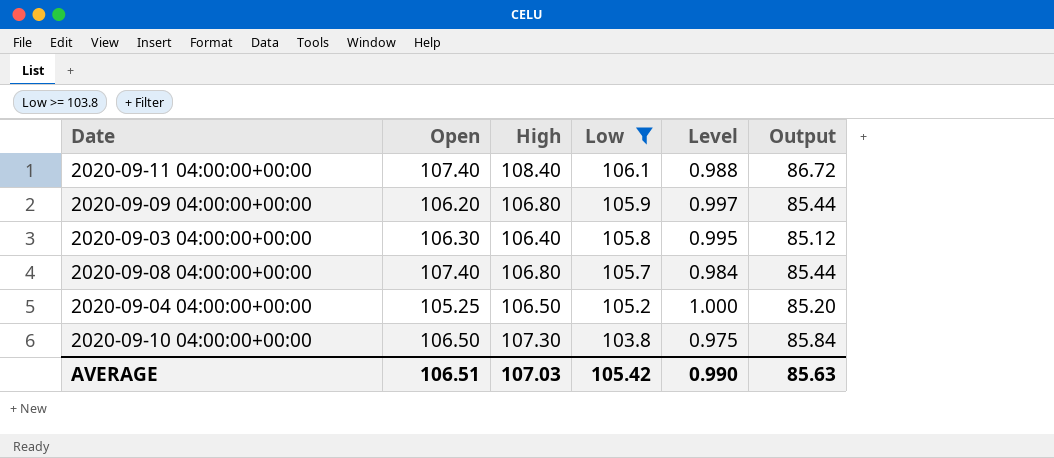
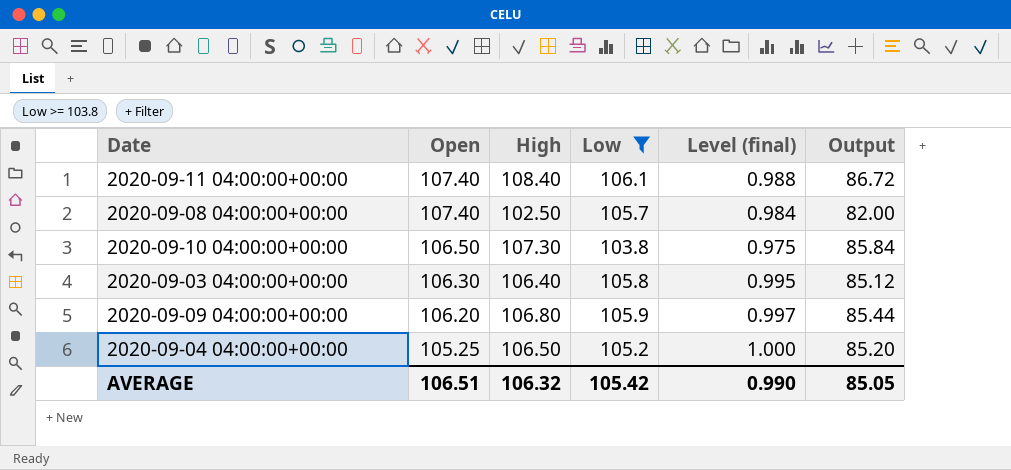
row order: Low descending -> Open descending
column name: Level -> Level (final)
2020-09-08 04:00:00+00:00 | High: 106.80 -> 102.50
2020-09-08 04:00:00+00:00 | Output: 85.44 -> 82.00
AVERAGE | High: 107.03 -> 106.32
AVERAGE | Output: 85.63 -> 85.05

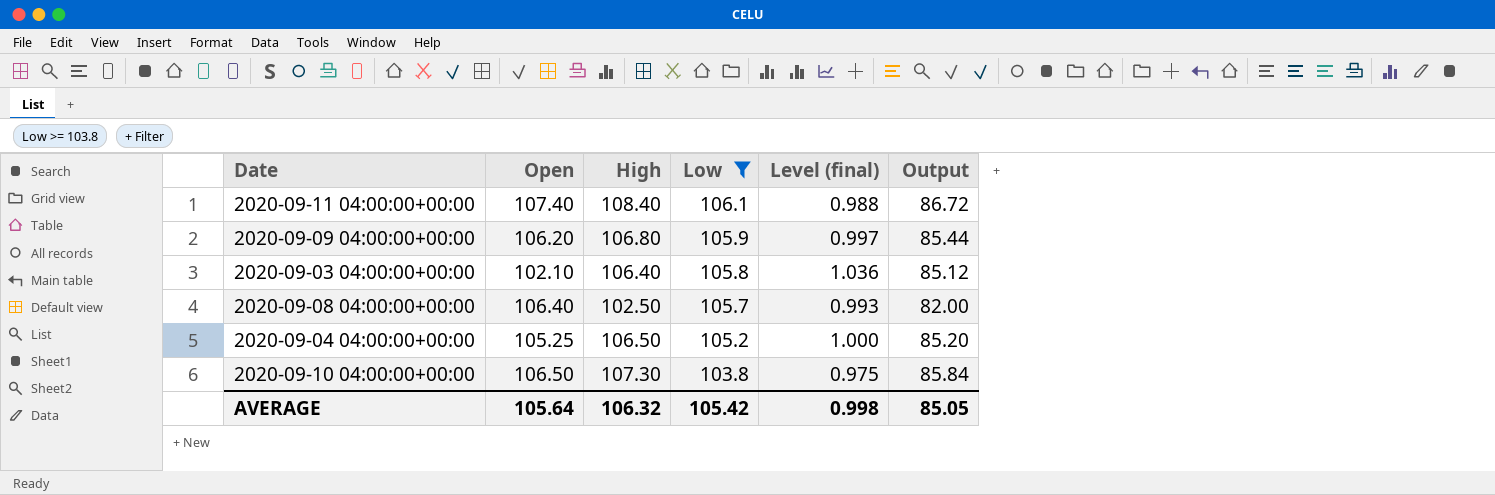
row order: Open descending -> Low descending
2020-09-03 04:00:00+00:00 | Open: 106.30 -> 102.10
2020-09-03 04:00:00+00:00 | Level (final): 0.995 -> 1.036
2020-09-08 04:00:00+00:00 | Open: 107.40 -> 106.40
2020-09-08 04:00:00+00:00 | Level (final): 0.984 -> 0.993
AVERAGE | Open: 106.51 -> 105.64
AVERAGE | Level (final): 0.990 -> 0.998

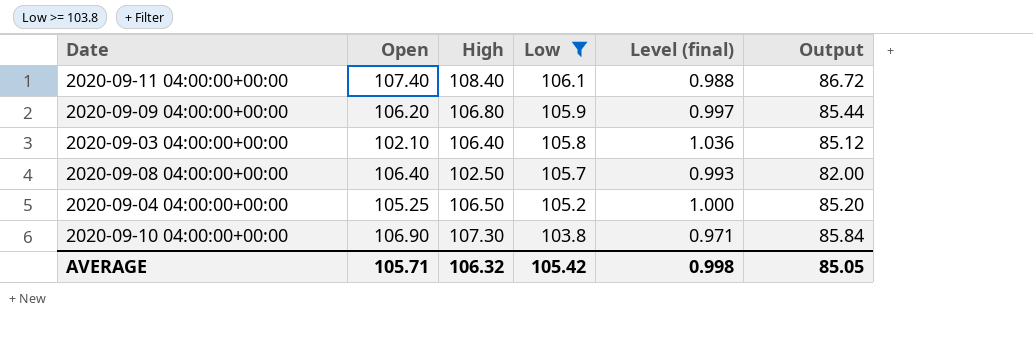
2020-09-10 04:00:00+00:00 | Open: 106.50 -> 106.90
2020-09-10 04:00:00+00:00 | Level (final): 0.975 -> 0.971
AVERAGE | Open: 105.64 -> 105.71

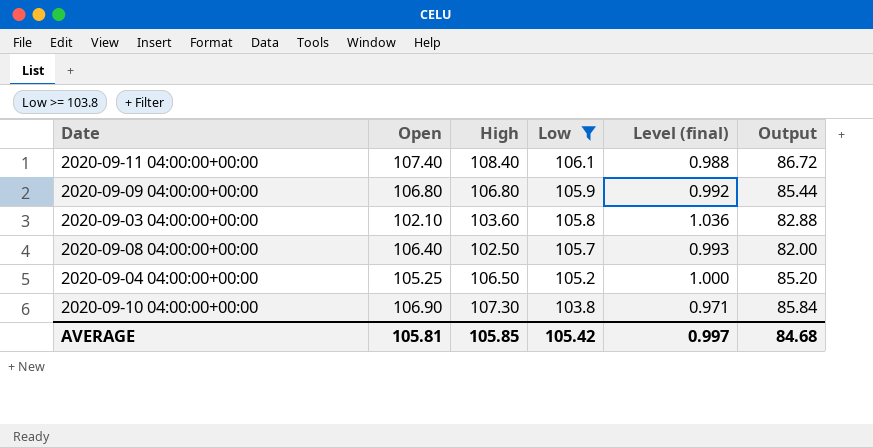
2020-09-09 04:00:00+00:00 | Open: 106.20 -> 106.80
2020-09-09 04:00:00+00:00 | Level (final): 0.997 -> 0.992
2020-09-03 04:00:00+00:00 | High: 106.40 -> 103.60
2020-09-03 04:00:00+00:00 | Output: 85.12 -> 82.88
AVERAGE | Open: 105.71 -> 105.81
AVERAGE | High: 106.32 -> 105.85
AVERAGE | Level (final): 0.998 -> 0.997
AVERAGE | Output: 85.05 -> 84.68

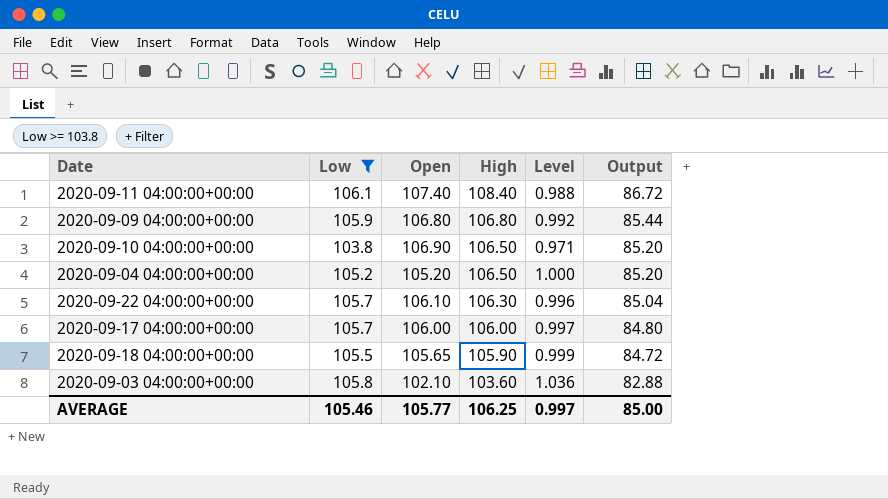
row order: Low descending -> High descending
column Low | position: 4 -> 2
column name: Level (final) -> Level
row 2020-09-08 04:00:00+00:00: 106.40 | 102.50 | 105.7 | 0.993 | 82.00 -> none
2020-09-10 04:00:00+00:00 | High: 107.30 -> 106.50
2020-09-10 04:00:00+00:00 | Output: 85.84 -> 85.20
2020-09-04 04:00:00+00:00 | Open: 105.25 -> 105.20
row 2020-09-22 04:00:00+00:00: none -> 105.7 | 106.10 | 106.30 | 0.996 | 85.04
row 2020-09-17 04:00:00+00:00: none -> 105.7 | 106.00 | 106.00 | 0.997 | 84.80
row 2020-09-18 04:00:00+00:00: none -> 105.5 | 105.65 | 105.90 | 0.999 | 84.72
AVERAGE | Low: 105.42 -> 105.46
AVERAGE | Open: 105.81 -> 105.77
AVERAGE | High: 105.85 -> 106.25
AVERAGE | Output: 84.68 -> 85.00

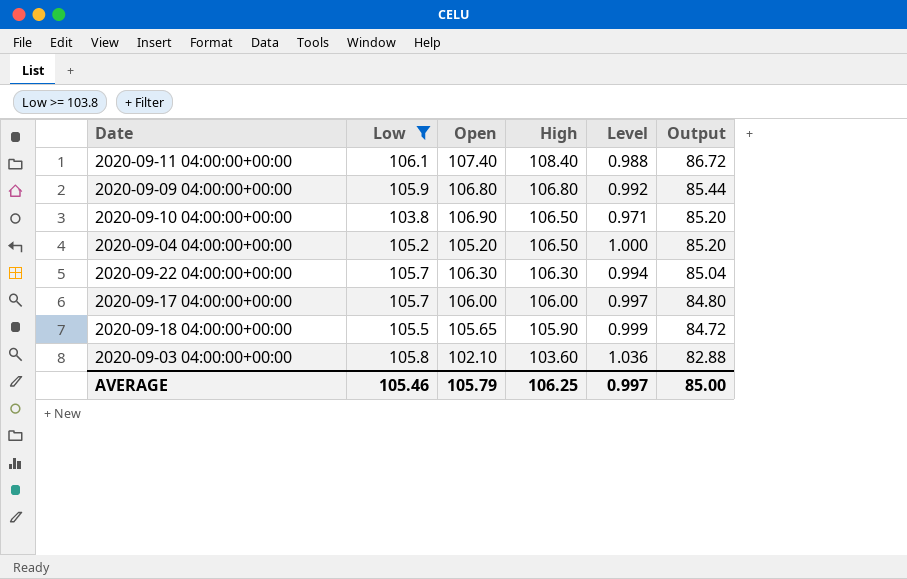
2020-09-22 04:00:00+00:00 | Open: 106.10 -> 106.30
2020-09-22 04:00:00+00:00 | Level: 0.996 -> 0.994
AVERAGE | Open: 105.77 -> 105.79

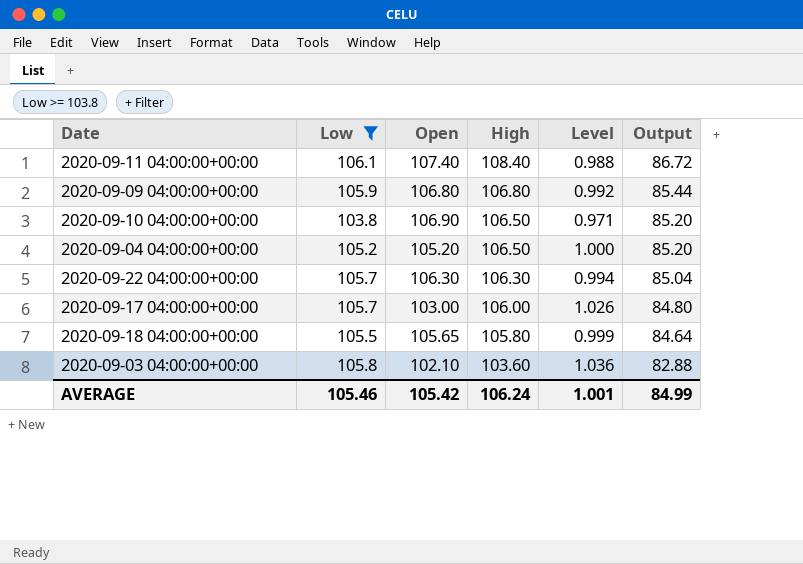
2020-09-17 04:00:00+00:00 | Open: 106.00 -> 103.00
2020-09-17 04:00:00+00:00 | Level: 0.997 -> 1.026
2020-09-18 04:00:00+00:00 | High: 105.90 -> 105.80
2020-09-18 04:00:00+00:00 | Output: 84.72 -> 84.64
AVERAGE | Open: 105.79 -> 105.42
AVERAGE | High: 106.25 -> 106.24
AVERAGE | Level: 0.997 -> 1.001
AVERAGE | Output: 85.00 -> 84.99

